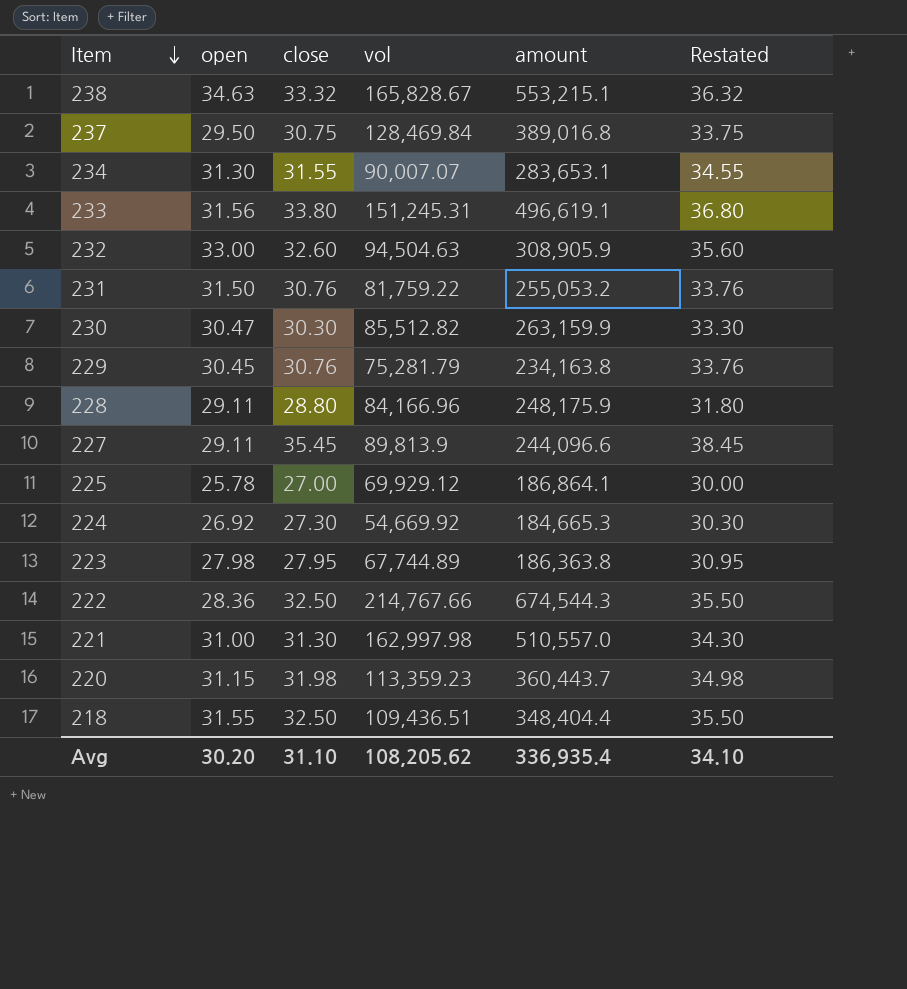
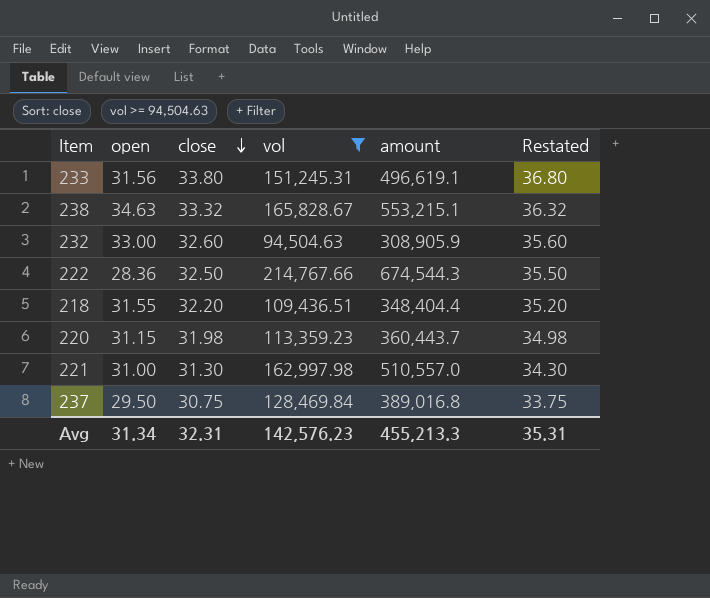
filter: none -> vol >= 94,504.63
row order: Item descending -> close descending
218 | close: 32.50 -> 32.20
218 | Restated: 35.50 -> 35.20
Avg | open: 30.20 -> 31.34
Avg | close: 31.10 -> 32.31
Avg | vol: 108,205.62 -> 142,576.23
Avg | amount: 336,935.4 -> 455,213.3
Avg | Restated: 34.10 -> 35.31

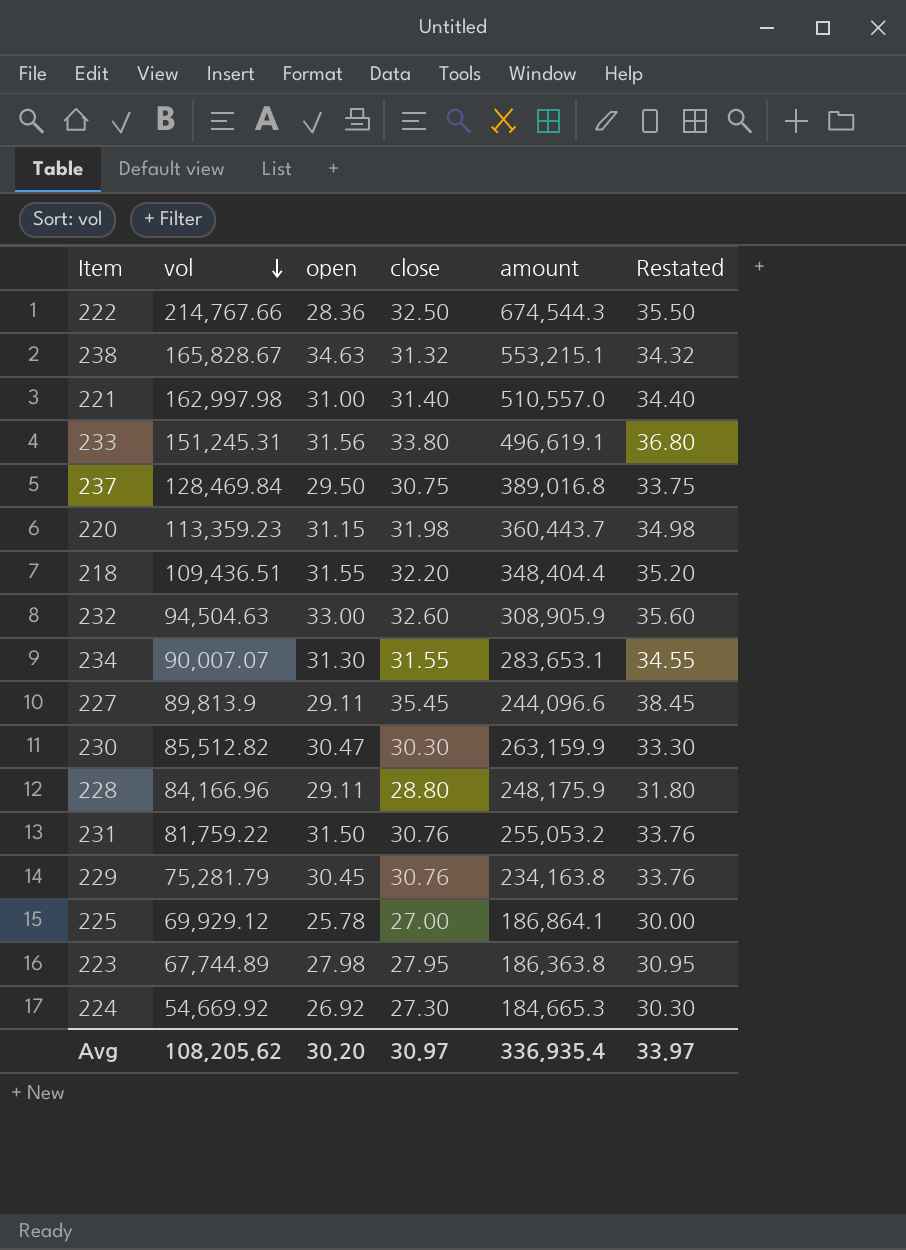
filter: vol >= 94,504.63 -> none
row order: close descending -> vol descending
column vol | position: 4 -> 2
238 | close: 33.32 -> 31.32
238 | Restated: 36.32 -> 34.32
221 | close: 31.30 -> 31.40
221 | Restated: 34.30 -> 34.40
Avg | vol: 142,576.23 -> 108,205.62
Avg | open: 31.34 -> 30.20
Avg | close: 32.31 -> 30.97
Avg | amount: 455,213.3 -> 336,935.4
Avg | Restated: 35.31 -> 33.97

